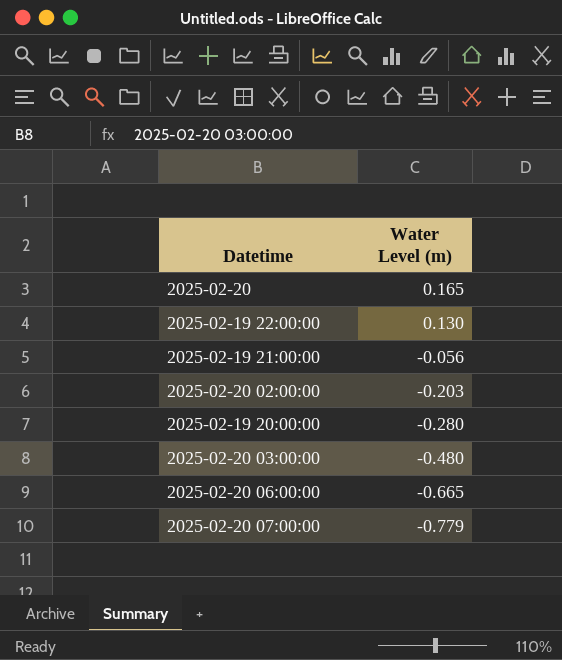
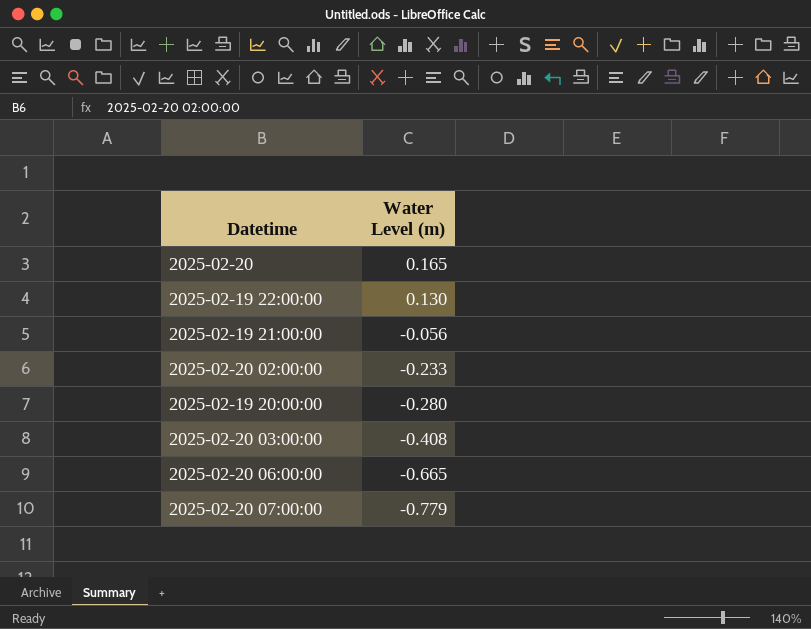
2025-02-20 02:00:00 | Water Level (m): -0.203 -> -0.233
2025-02-20 03:00:00 | Water Level (m): -0.480 -> -0.408

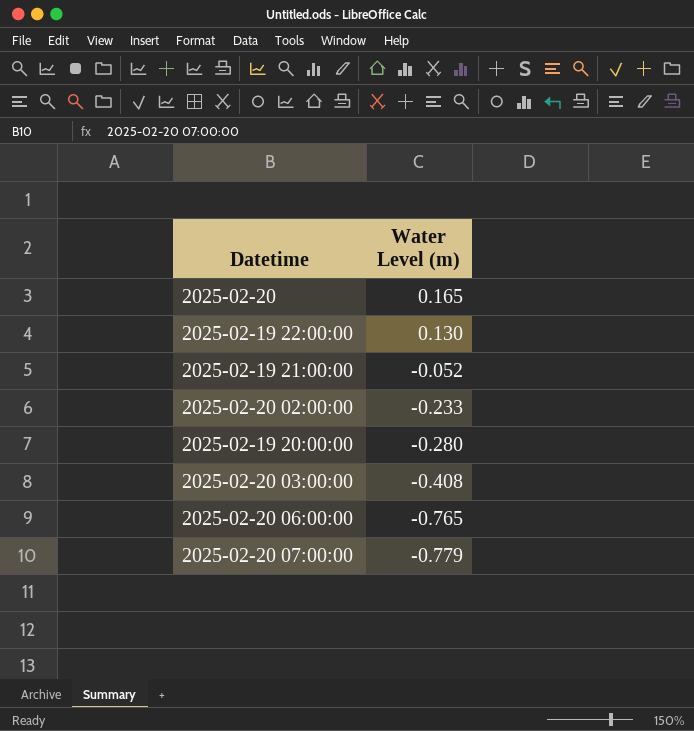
2025-02-19 21:00:00 | Water Level (m): -0.056 -> -0.052
2025-02-20 06:00:00 | Water Level (m): -0.665 -> -0.765

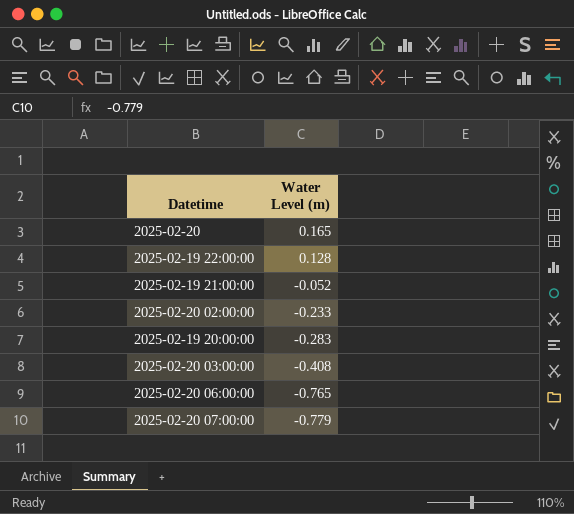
2025-02-19 22:00:00 | Water Level (m): 0.130 -> 0.128
2025-02-19 20:00:00 | Water Level (m): -0.280 -> -0.283

